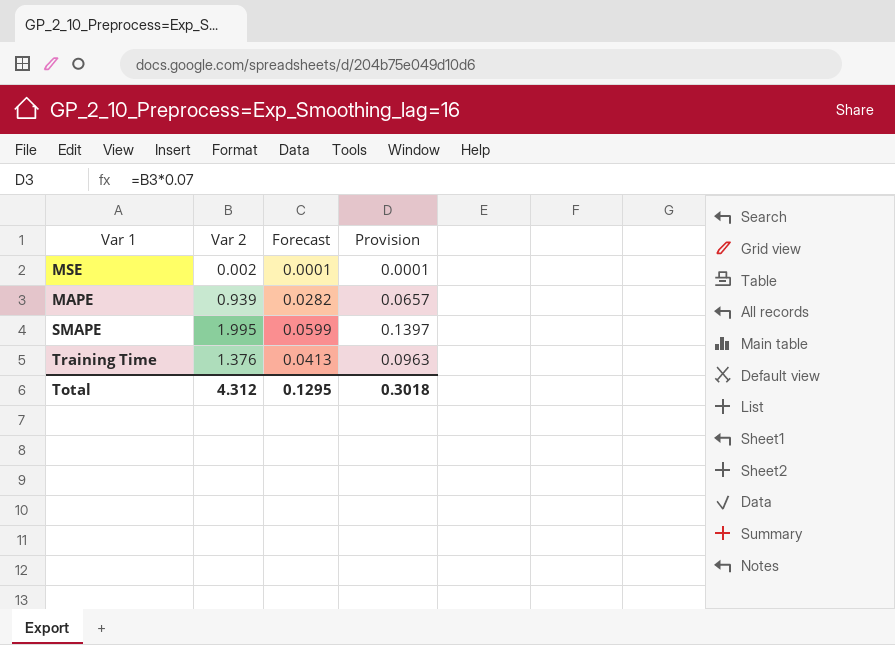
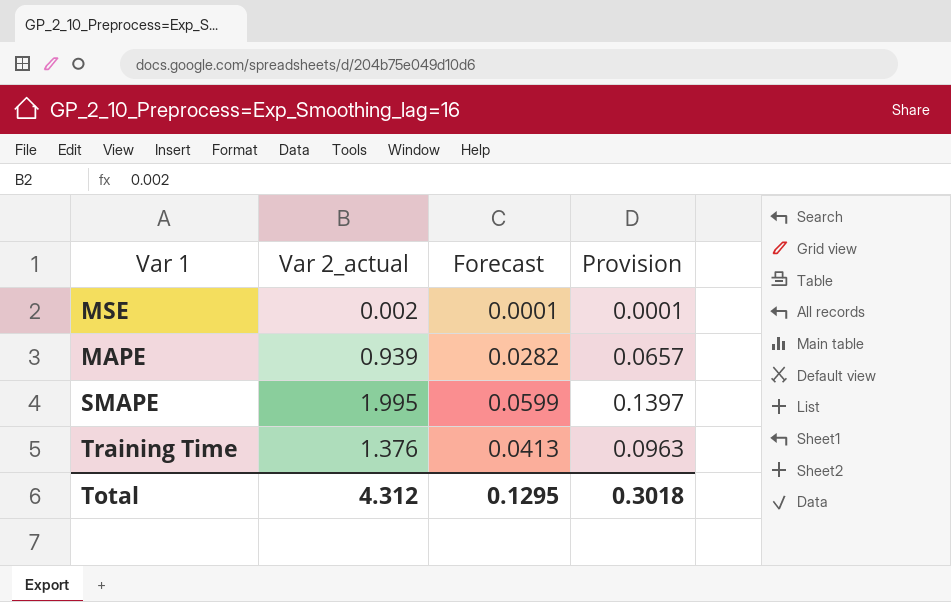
column name: Var 2 -> Var 2_actual

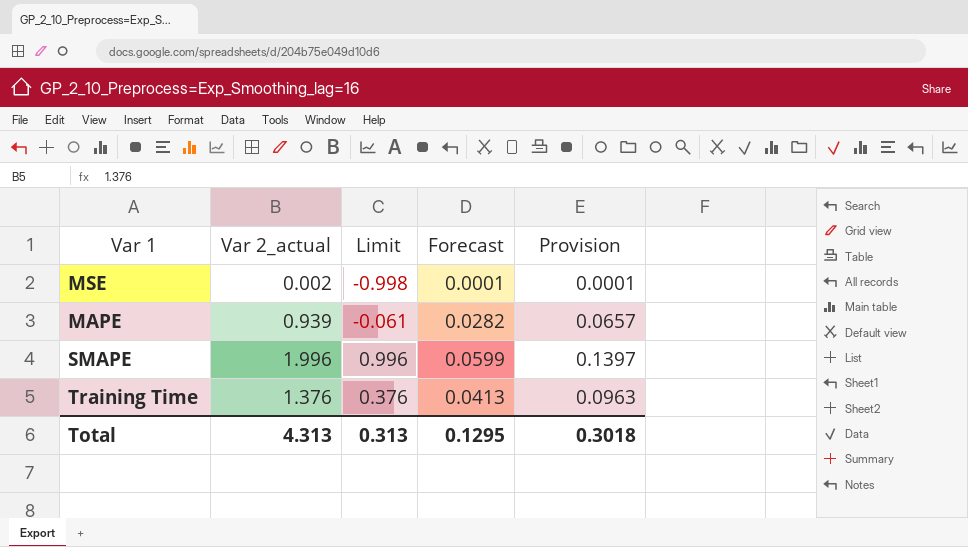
column Limit | formula: none -> [Var 2_actual] - 1
SMAPE | Var 2_actual: 1.995 -> 1.996
Total | Var 2_actual: 4.312 -> 4.313

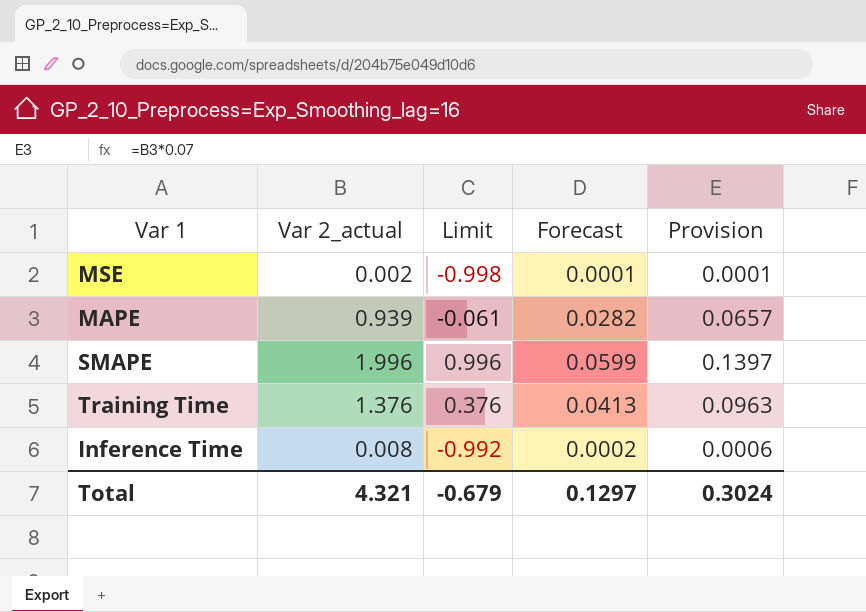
row Inference Time: none -> 0.008 | -0.992 | 0.0002 | 0.0006
Total | Var 2_actual: 4.313 -> 4.321
Total | Limit: 0.313 -> -0.679
Total | Forecast: 0.1295 -> 0.1297
Total | Provision: 0.3018 -> 0.3024

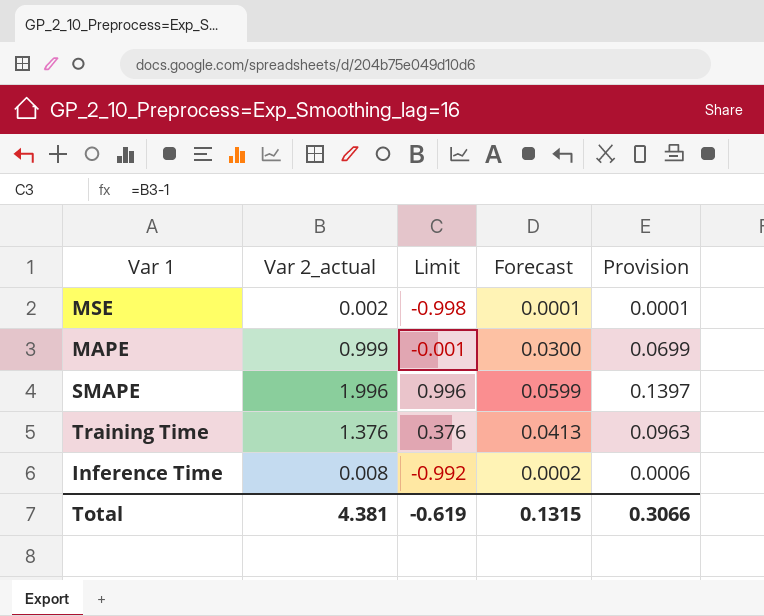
MAPE | Var 2_actual: 0.939 -> 0.999
MAPE | Limit: -0.061 -> -0.001
MAPE | Forecast: 0.0282 -> 0.0300
MAPE | Provision: 0.0657 -> 0.0699
Total | Var 2_actual: 4.321 -> 4.381
Total | Limit: -0.679 -> -0.619
Total | Forecast: 0.1297 -> 0.1315
Total | Provision: 0.3024 -> 0.3066

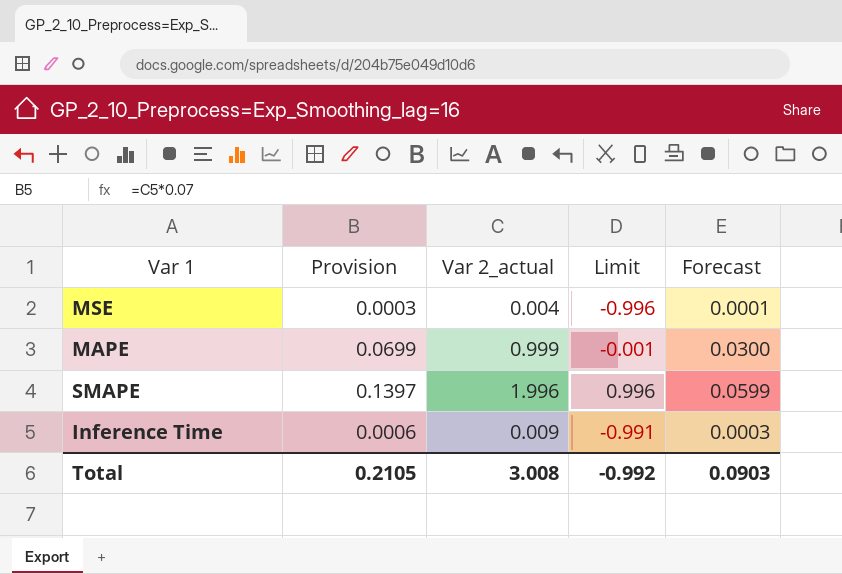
column Provision | position: 5 -> 2
row Training Time: 1.376 | 0.376 | 0.0413 | 0.0963 -> none
MSE | Provision: 0.0001 -> 0.0003
MSE | Var 2_actual: 0.002 -> 0.004
MSE | Limit: -0.998 -> -0.996
Inference Time | Var 2_actual: 0.008 -> 0.009
Inference Time | Limit: -0.992 -> -0.991
Inference Time | Forecast: 0.0002 -> 0.0003
Total | Provision: 0.3066 -> 0.2105
Total | Var 2_actual: 4.381 -> 3.008
Total | Limit: -0.619 -> -0.992
Total | Forecast: 0.1315 -> 0.0903

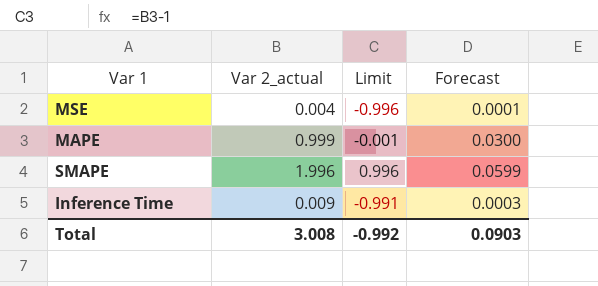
column Provision | formula: [Var 2_actual] * 0.07 -> none

